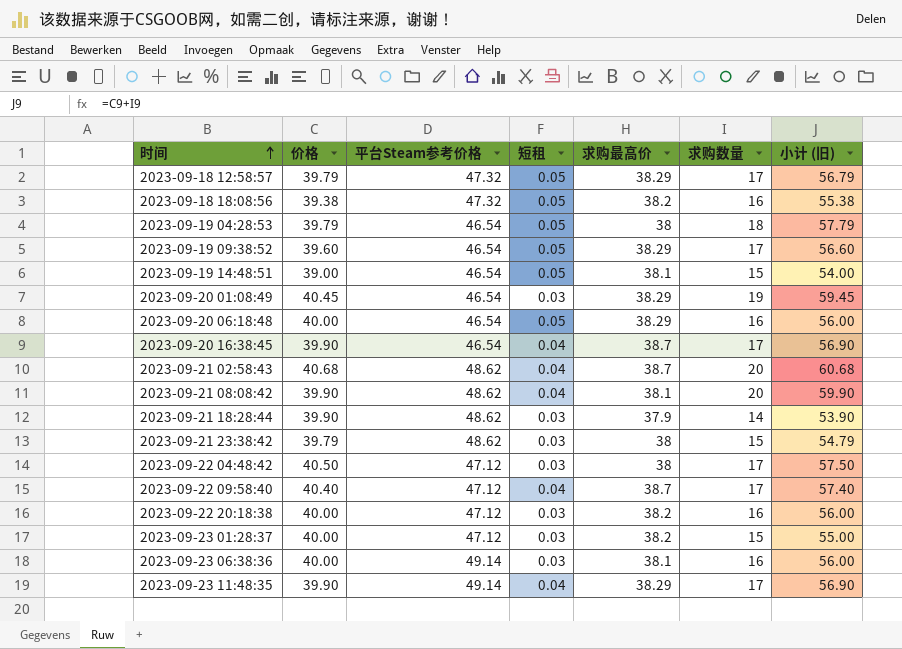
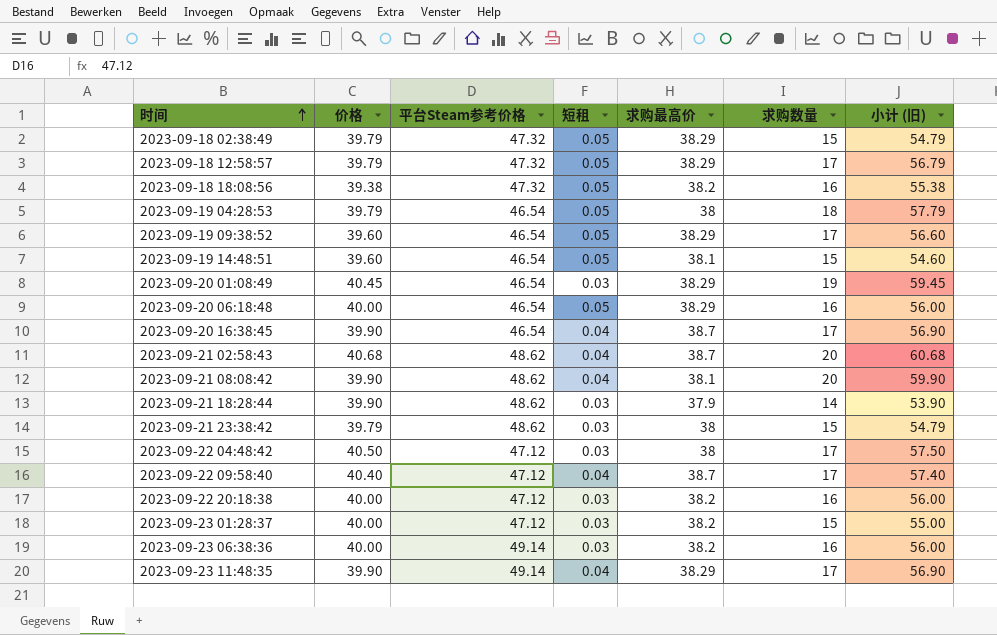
row 2023-09-18 02:38:49: none -> 39.79 | 47.32 | 0.05 | 38.29 | 15 | 54.79
2023-09-19 14:48:51 | 价格: 39.00 -> 39.60
2023-09-19 14:48:51 | 小计 (旧): 54.00 -> 54.60
2023-09-23 06:38:36 | 求购最高价: 38.1 -> 38.2

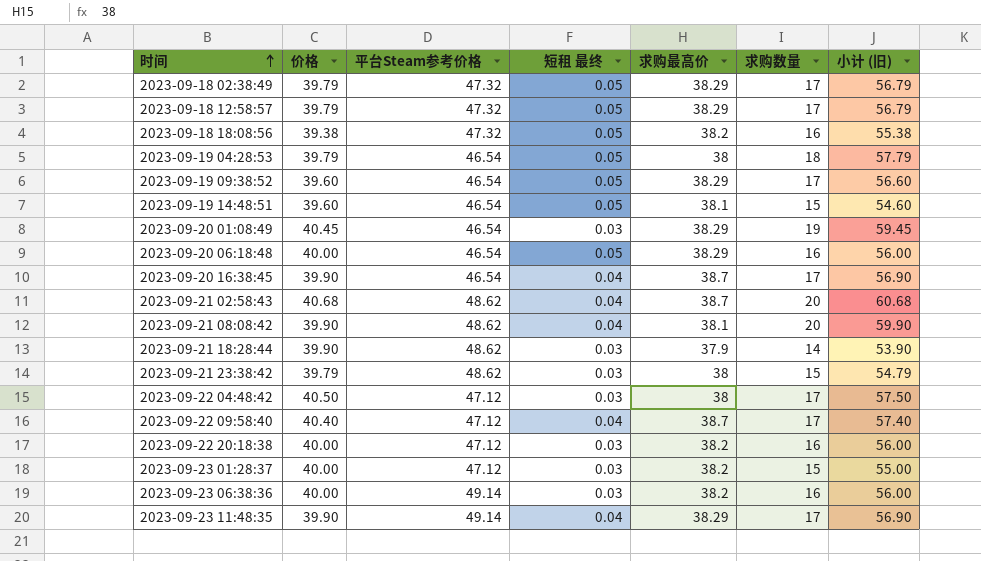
column name: 短租 -> 短租 最终
2023-09-18 02:38:49 | 求购数量: 15 -> 17
2023-09-18 02:38:49 | 小计 (旧): 54.79 -> 56.79

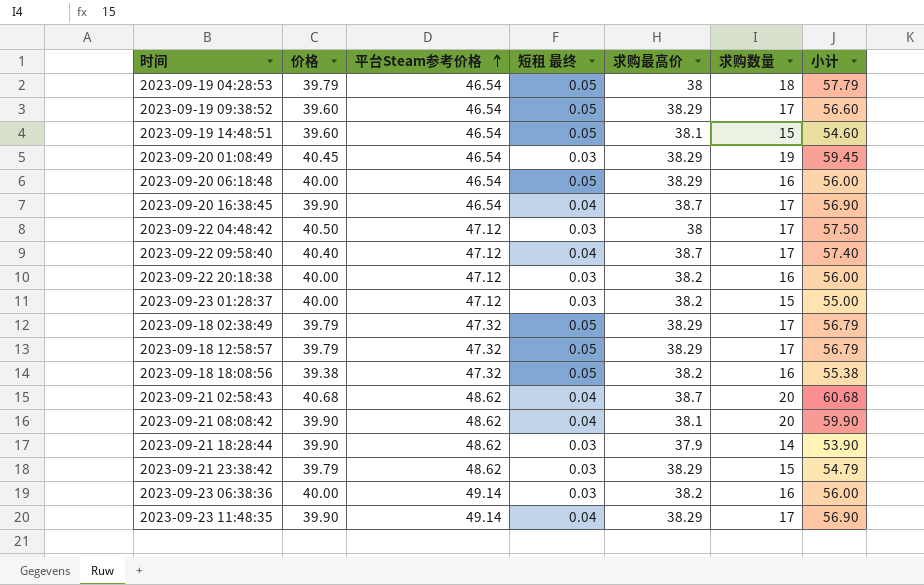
row order: 时间 ascending -> 平台Steam参考价格 ascending
column name: 小计 (旧) -> 小计
2023-09-21 23:38:42 | 求购最高价: 38 -> 38.29

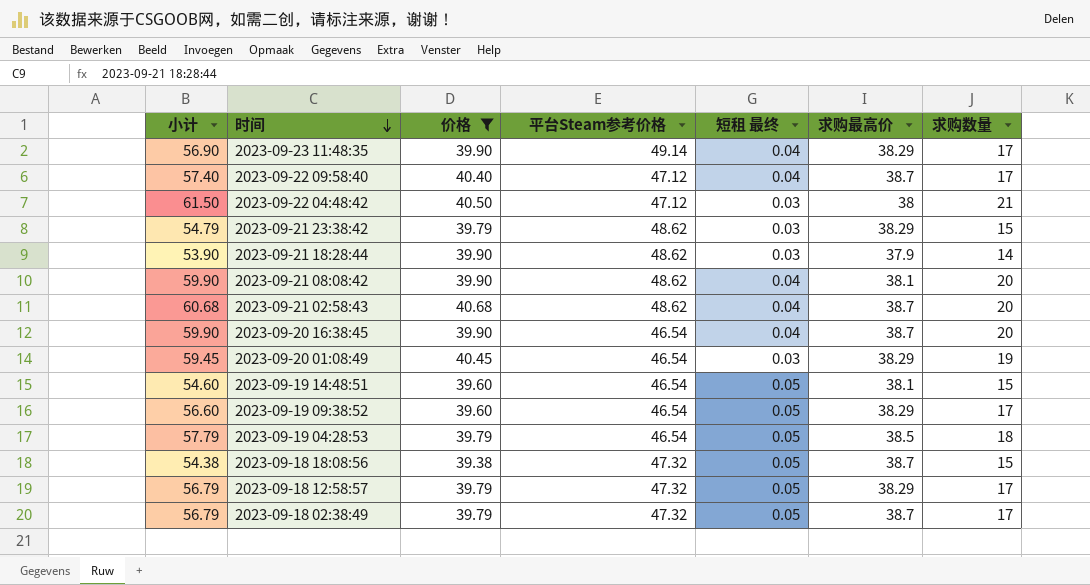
filter: none -> 价格 != 40.00
row order: 平台Steam参考价格 ascending -> 时间 descending
column 小计 | position: 7 -> 1
2023-09-22 04:48:42 | 小计: 57.50 -> 61.50
2023-09-22 04:48:42 | 求购数量: 17 -> 21
2023-09-20 16:38:45 | 小计: 56.90 -> 59.90
2023-09-20 16:38:45 | 求购数量: 17 -> 20
2023-09-19 04:28:53 | 求购最高价: 38 -> 38.5
2023-09-18 18:08:56 | 小计: 55.38 -> 54.38
2023-09-18 18:08:56 | 求购最高价: 38.2 -> 38.7
2023-09-18 18:08:56 | 求购数量: 16 -> 15
2023-09-18 02:38:49 | 求购最高价: 38.29 -> 38.7

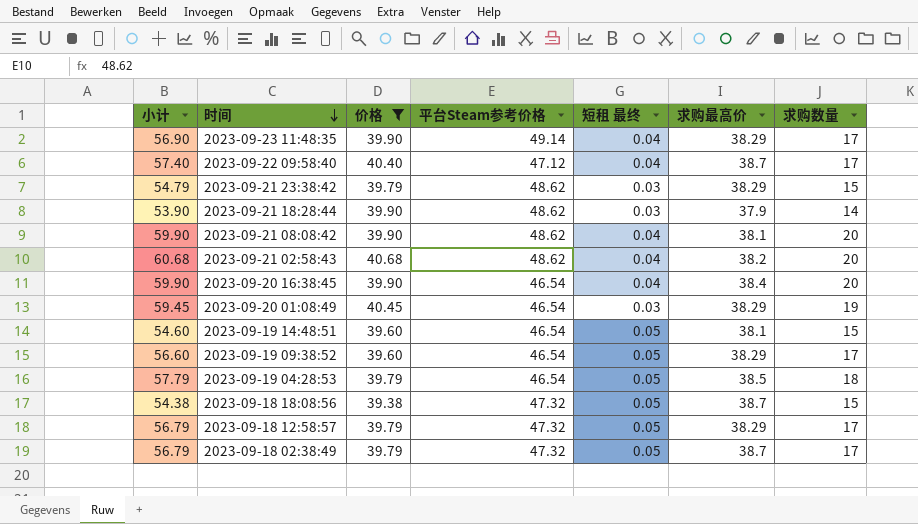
row 2023-09-22 04:48:42: 61.50 | 40.50 | 47.12 | 0.03 | 38 | 21 -> none
2023-09-21 02:58:43 | 求购最高价: 38.7 -> 38.2
2023-09-20 16:38:45 | 求购最高价: 38.7 -> 38.4

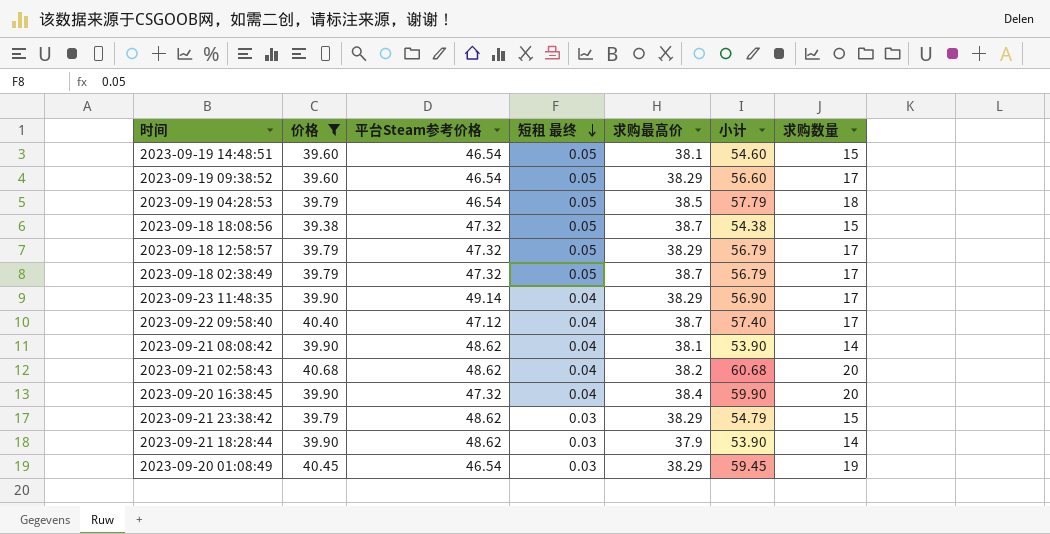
row order: 时间 descending -> 短租 最终 descending
column 小计 | position: 1 -> 6
2023-09-21 08:08:42 | 小计: 59.90 -> 53.90
2023-09-21 08:08:42 | 求购数量: 20 -> 14
2023-09-20 16:38:45 | 平台Steam参考价格: 46.54 -> 47.32

